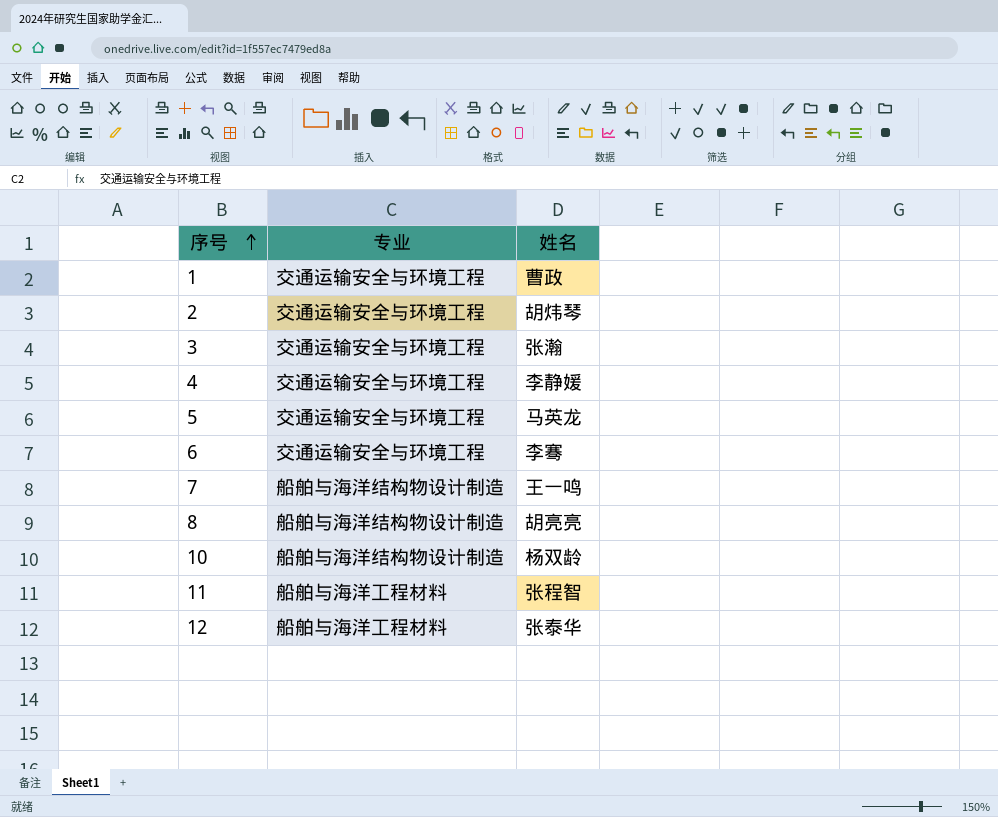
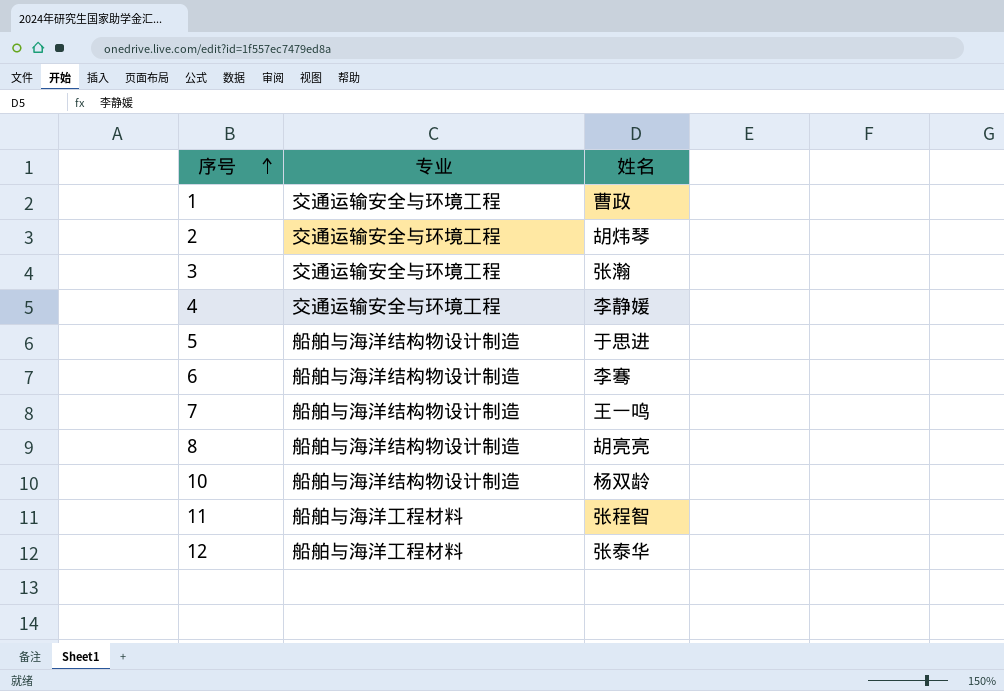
5 | 专业: 交通运输安全与环境工程 -> 船舶与海洋结构物设计制造
5 | 姓名: 马英龙 -> 于思进
6 | 专业: 交通运输安全与环境工程 -> 船舶与海洋结构物设计制造

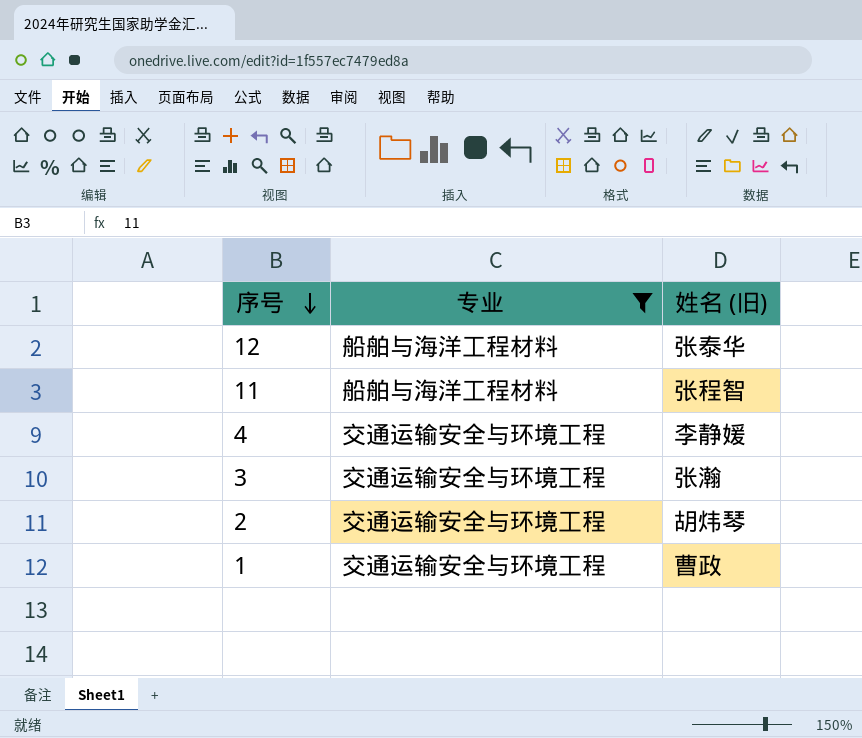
filter: none -> 专业 != 船舶与海洋结构物设计制造
row order: 序号 ascending -> 序号 descending
column name: 姓名 -> 姓名 (旧)

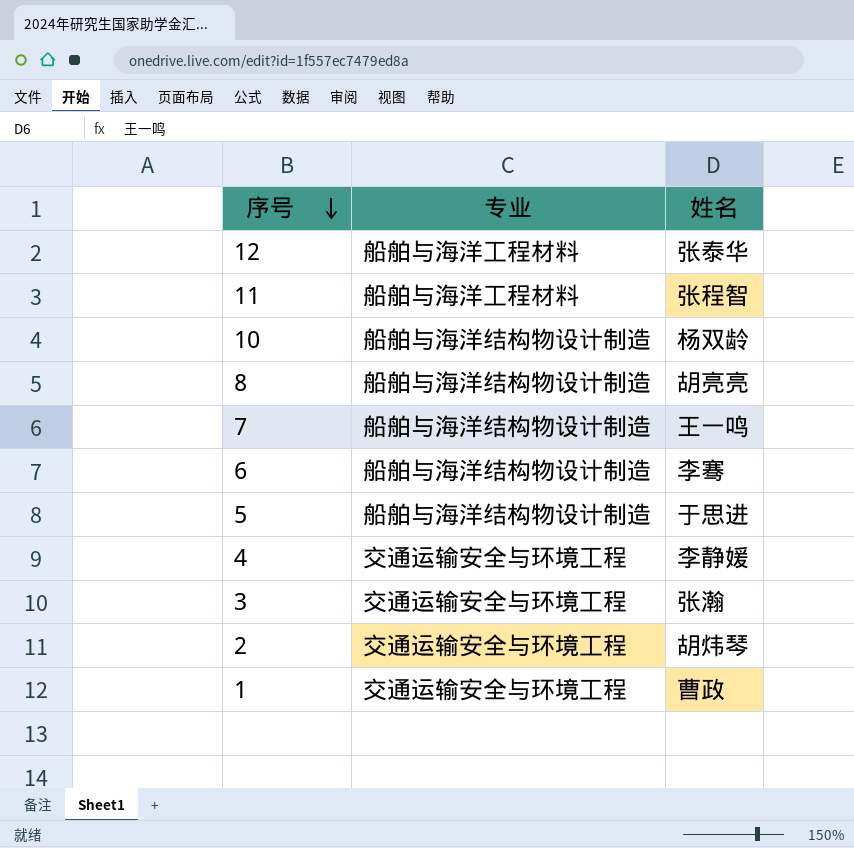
filter: 专业 != 船舶与海洋结构物设计制造 -> none
column name: 姓名 (旧) -> 姓名

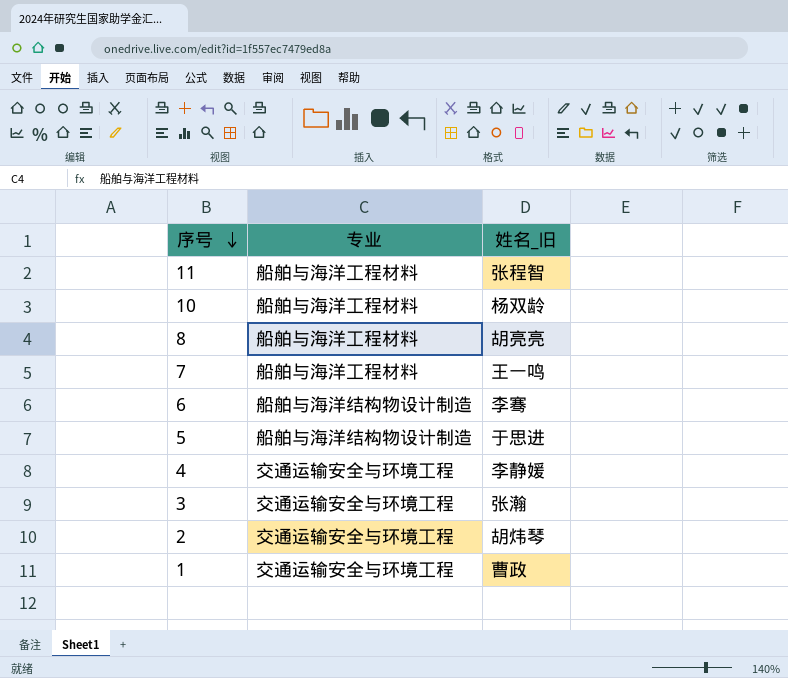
column name: 姓名 -> 姓名_旧
row 12: 船舶与海洋工程材料 | 张泰华 -> none
10 | 专业: 船舶与海洋结构物设计制造 -> 船舶与海洋工程材料
8 | 专业: 船舶与海洋结构物设计制造 -> 船舶与海洋工程材料
7 | 专业: 船舶与海洋结构物设计制造 -> 船舶与海洋工程材料

